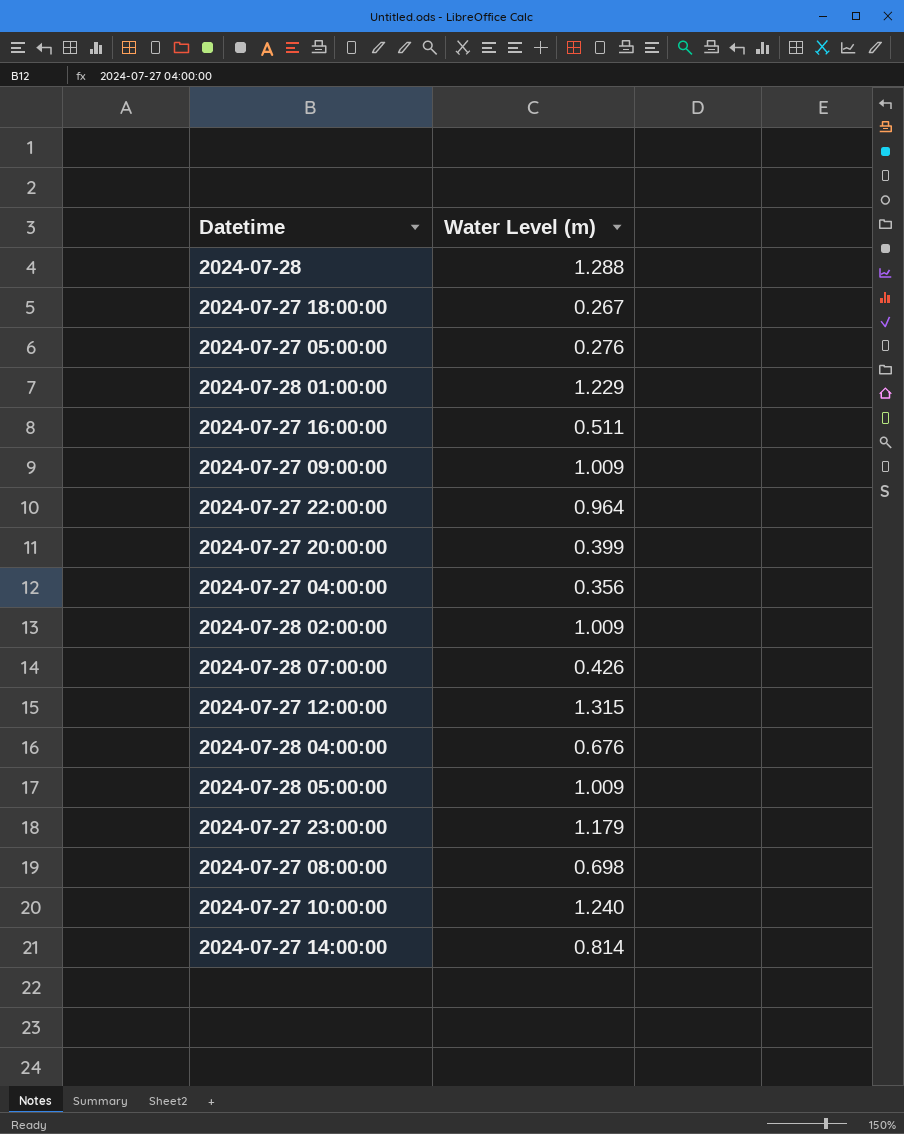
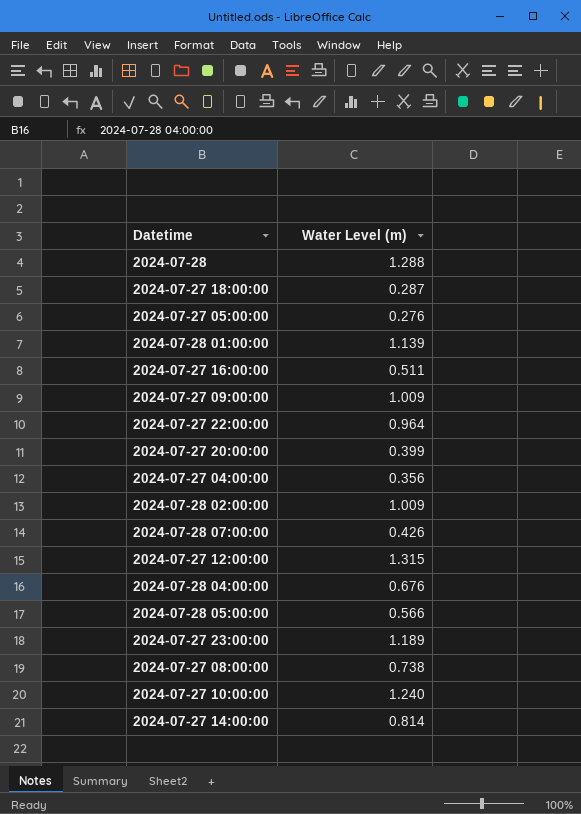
2024-07-27 18:00:00 | Water Level (m): 0.267 -> 0.287
2024-07-28 01:00:00 | Water Level (m): 1.229 -> 1.139
2024-07-28 05:00:00 | Water Level (m): 1.009 -> 0.566
2024-07-27 23:00:00 | Water Level (m): 1.179 -> 1.189
2024-07-27 08:00:00 | Water Level (m): 0.698 -> 0.738

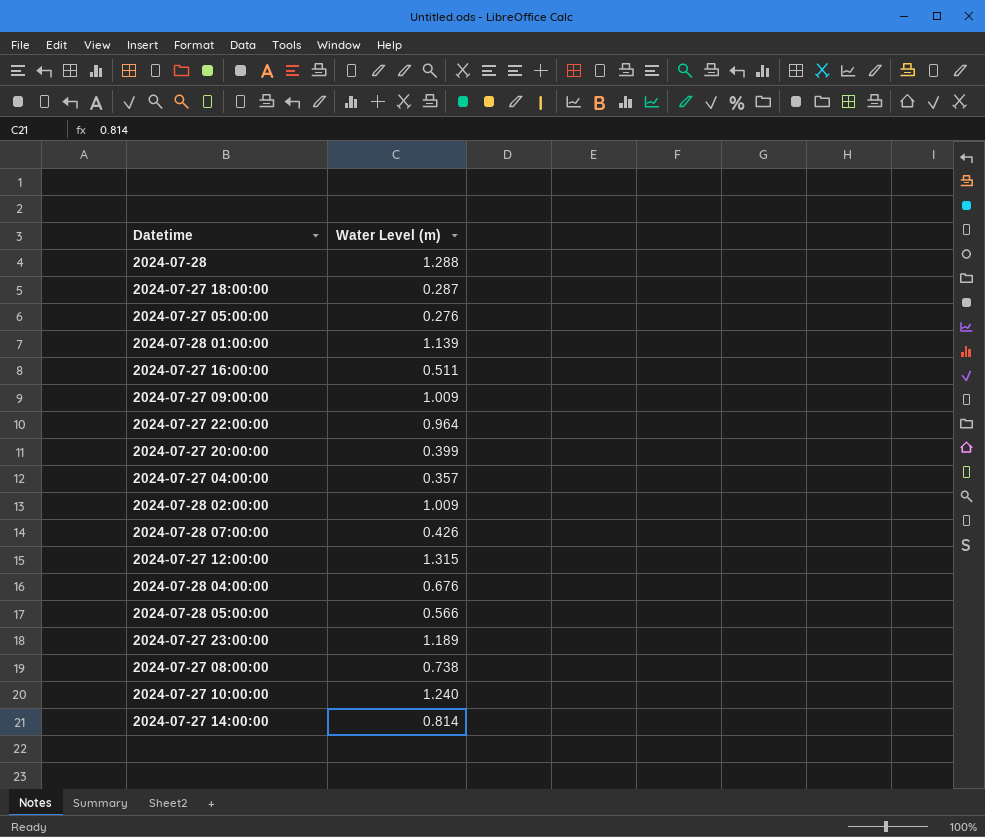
2024-07-27 04:00:00 | Water Level (m): 0.356 -> 0.357

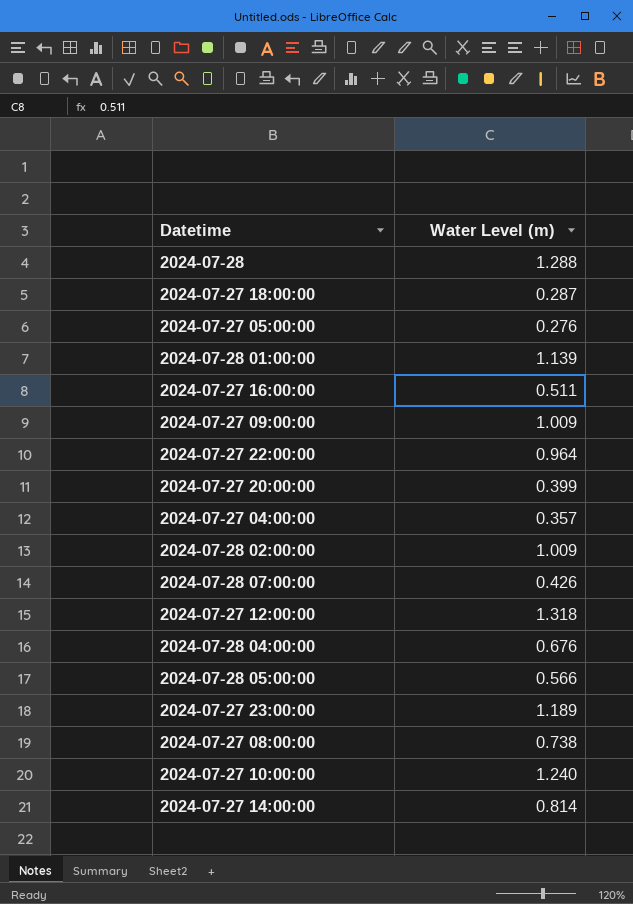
2024-07-27 12:00:00 | Water Level (m): 1.315 -> 1.318

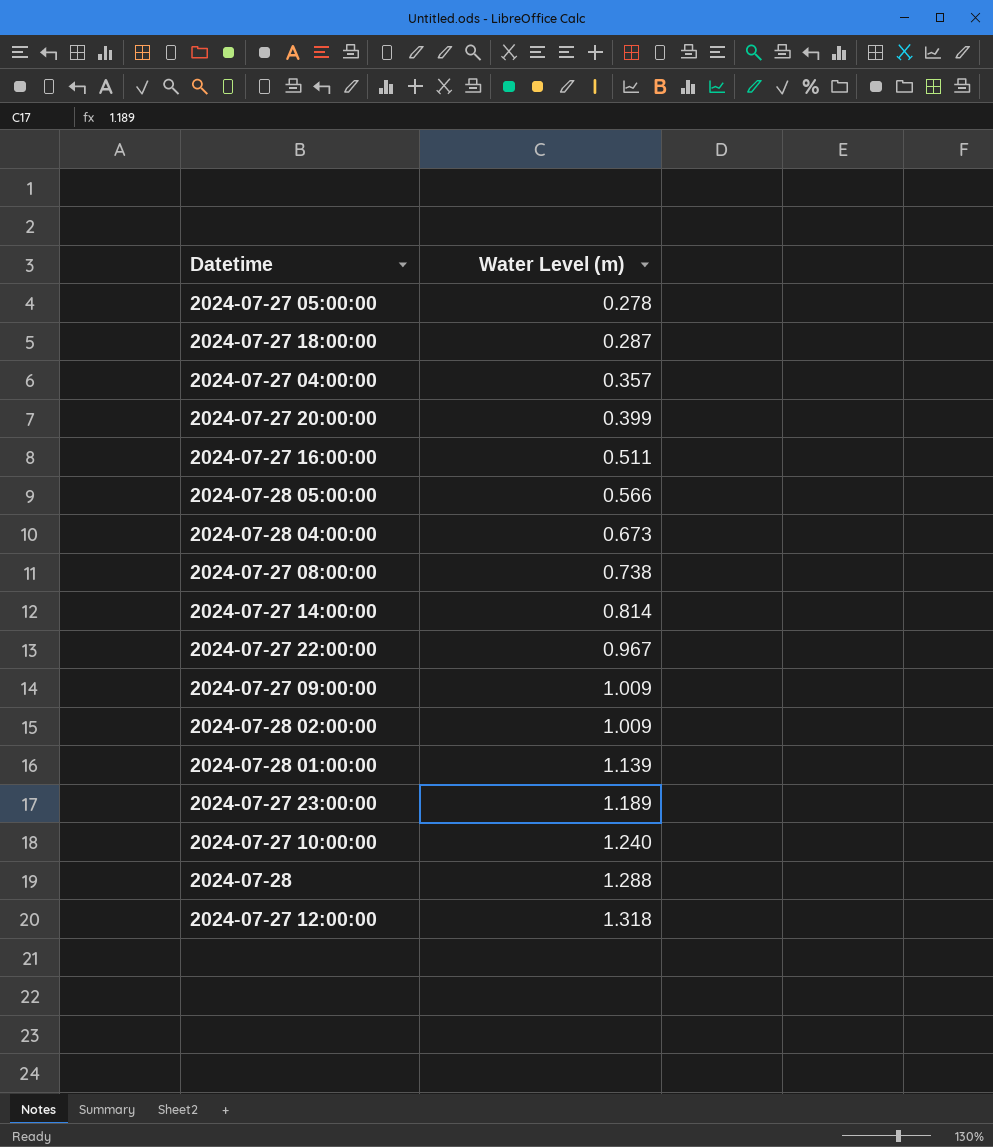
row order: none -> Water Level (m) ascending
row 2024-07-28 07:00:00: 0.426 -> none
2024-07-27 05:00:00 | Water Level (m): 0.276 -> 0.278
2024-07-28 04:00:00 | Water Level (m): 0.676 -> 0.673
2024-07-27 22:00:00 | Water Level (m): 0.964 -> 0.967

